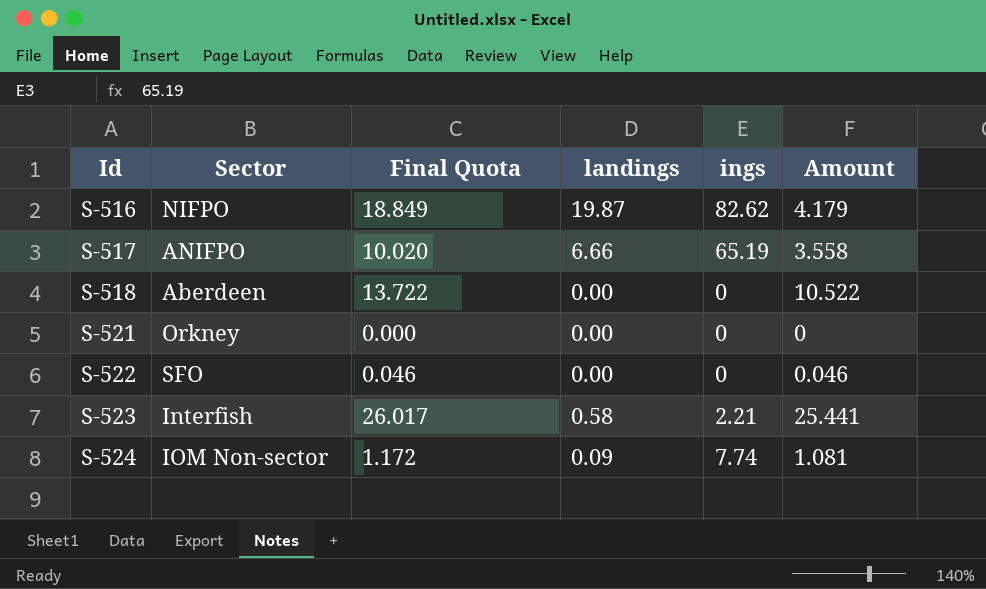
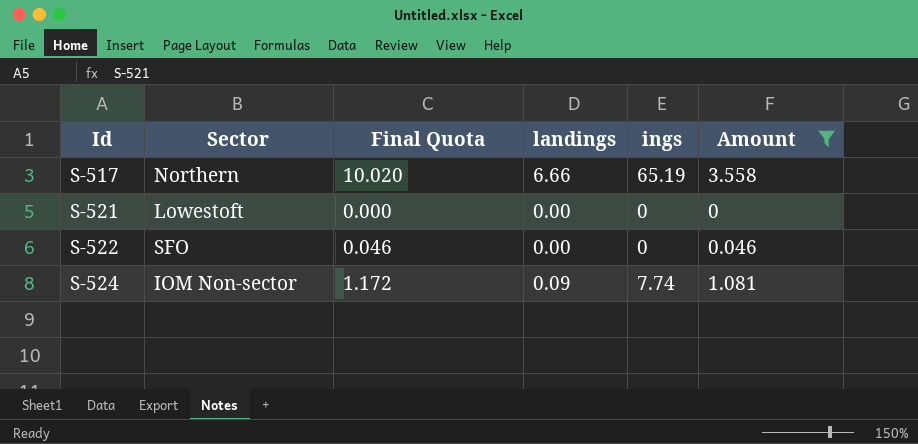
filter: none -> Amount <= 3.558
S-517 | Sector: ANIFPO -> Northern
S-521 | Sector: Orkney -> Lowestoft

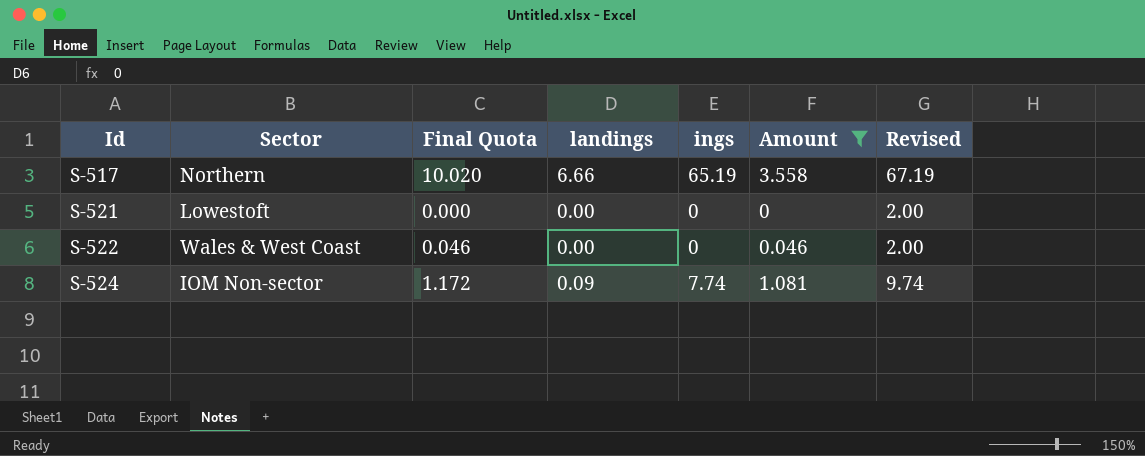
column Revised | formula: none -> [ings] + 2
S-522 | Sector: SFO -> Wales & West Coast

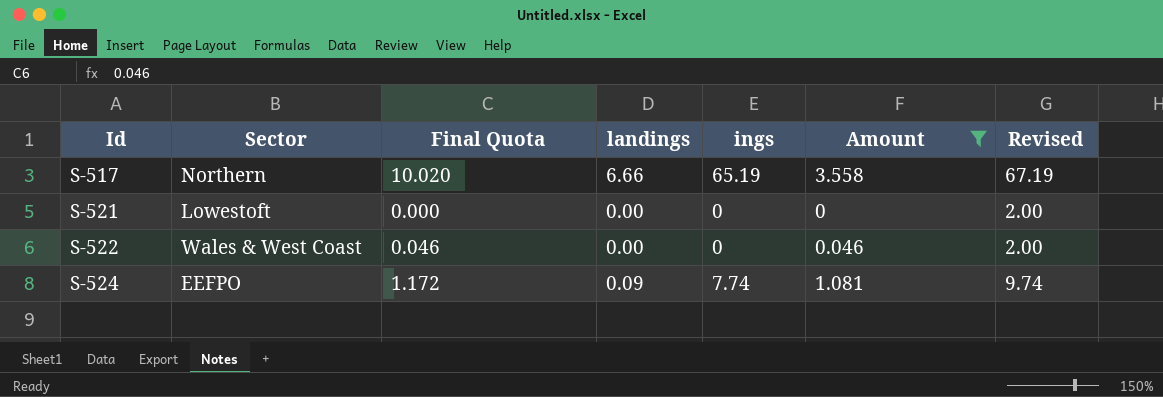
S-524 | Sector: IOM Non-sector -> EEFPO

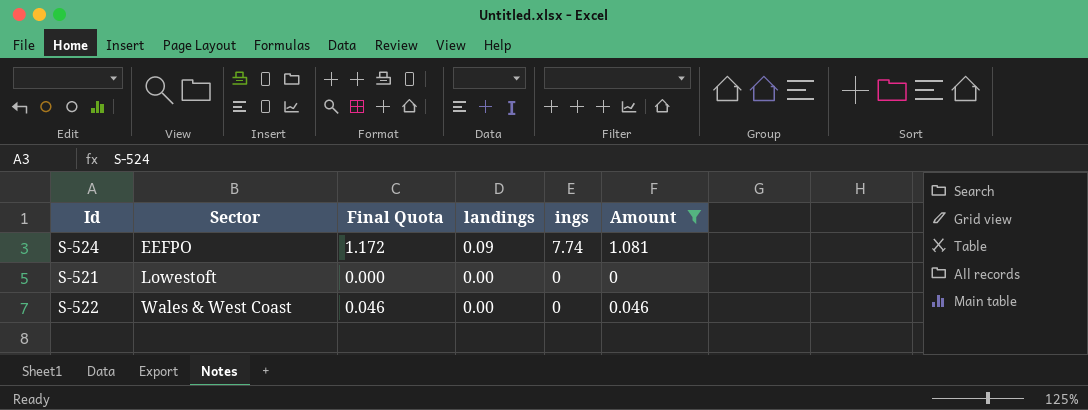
row order: Id ascending -> Sector ascending
column Revised | formula: [ings] + 2 -> none
row S-517: Northern | 10.020 | 6.66 | 65.19 | 3.558 | 67.19 -> none

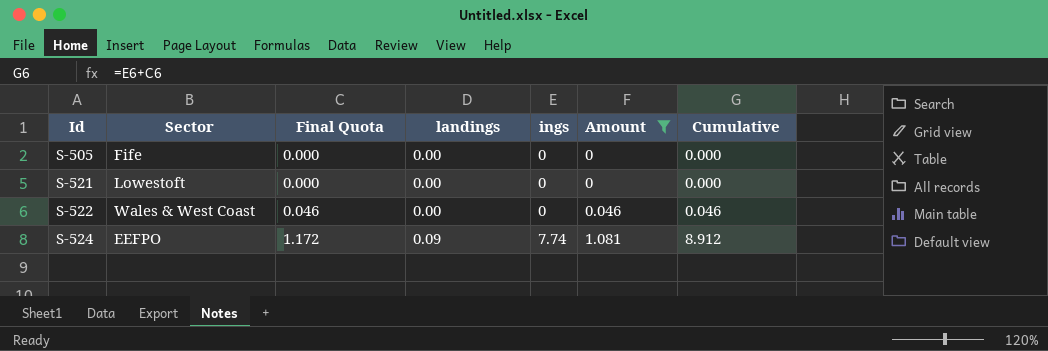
row order: Sector ascending -> Id ascending
column Cumulative | formula: none -> [Final Quota] + [ings]
row S-505: none -> Fife | 0.000 | 0.00 | 0 | 0 | 0.000

